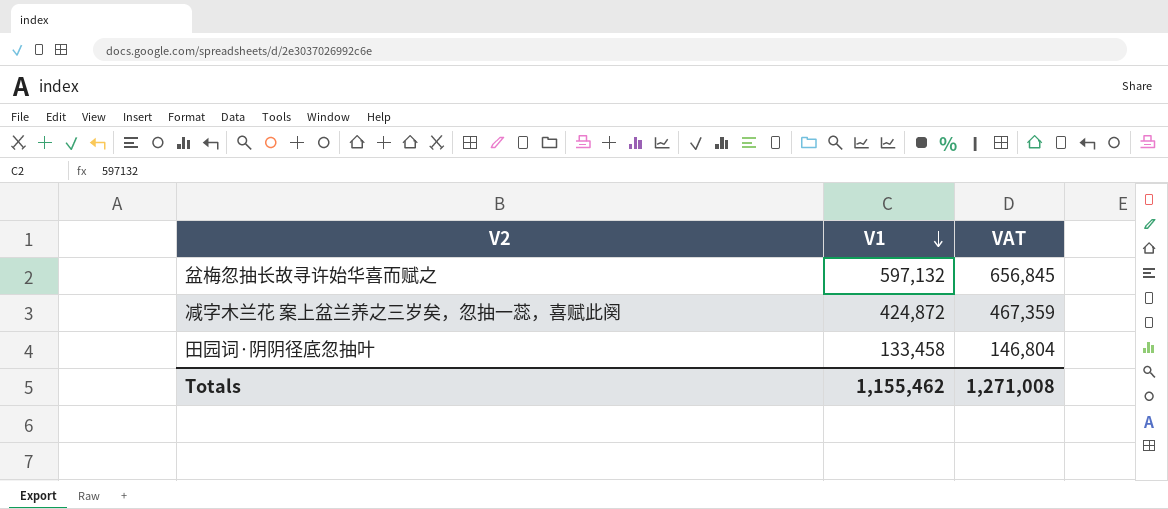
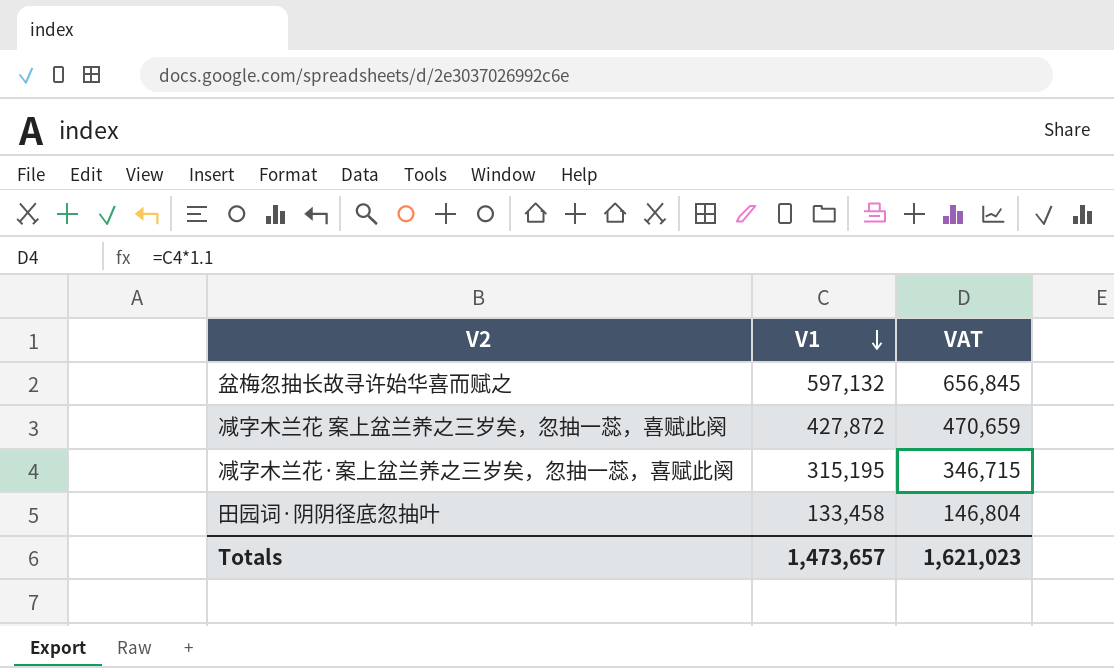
减字木兰花 案上盆兰养之三岁矣，忽抽一蕊，喜赋此阕 | V1: 424,872 -> 427,872
减字木兰花 案上盆兰养之三岁矣，忽抽一蕊，喜赋此阕 | VAT: 467,359 -> 470,659
row 减字木兰花·案上盆兰养之三岁矣，忽抽一蕊，喜赋此阕: none -> 315,195 | 346,715
Totals | V1: 1,155,462 -> 1,473,657
Totals | VAT: 1,271,008 -> 1,621,023

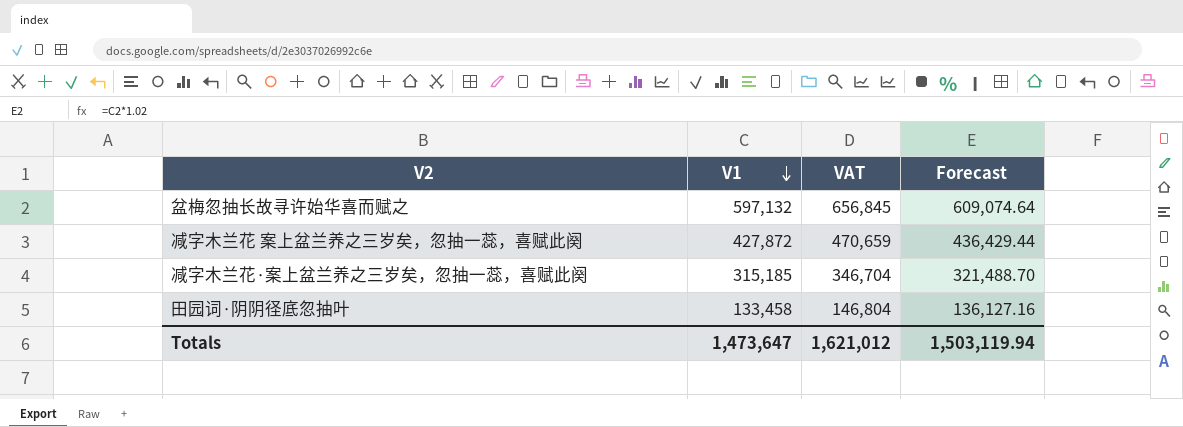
column Forecast | formula: none -> [V1] * 1.02
减字木兰花·案上盆兰养之三岁矣，忽抽一蕊，喜赋此阕 | V1: 315,195 -> 315,185
减字木兰花·案上盆兰养之三岁矣，忽抽一蕊，喜赋此阕 | VAT: 346,715 -> 346,704
Totals | V1: 1,473,657 -> 1,473,647
Totals | VAT: 1,621,023 -> 1,621,012

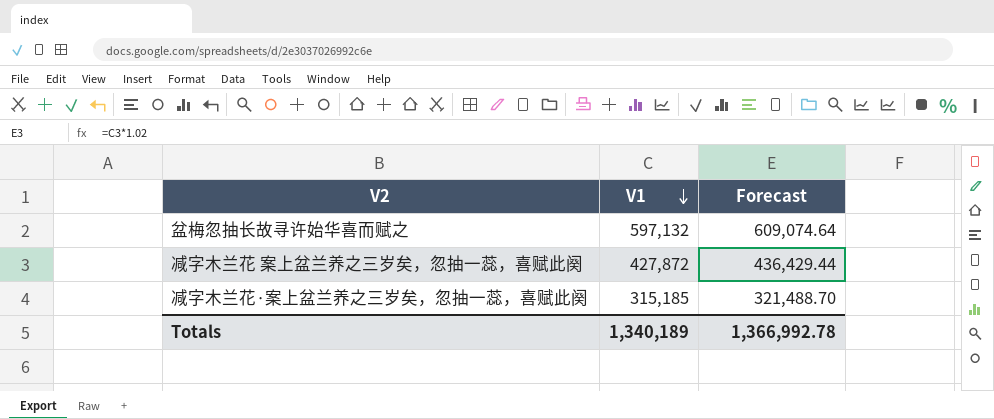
column VAT | formula: [V1] * 1.1 -> none
row 田园词·阴阴径底忽抽叶: 133,458 | 146,804 | 136,127.16 -> none
Totals | V1: 1,473,647 -> 1,340,189
Totals | Forecast: 1,503,119.94 -> 1,366,992.78

